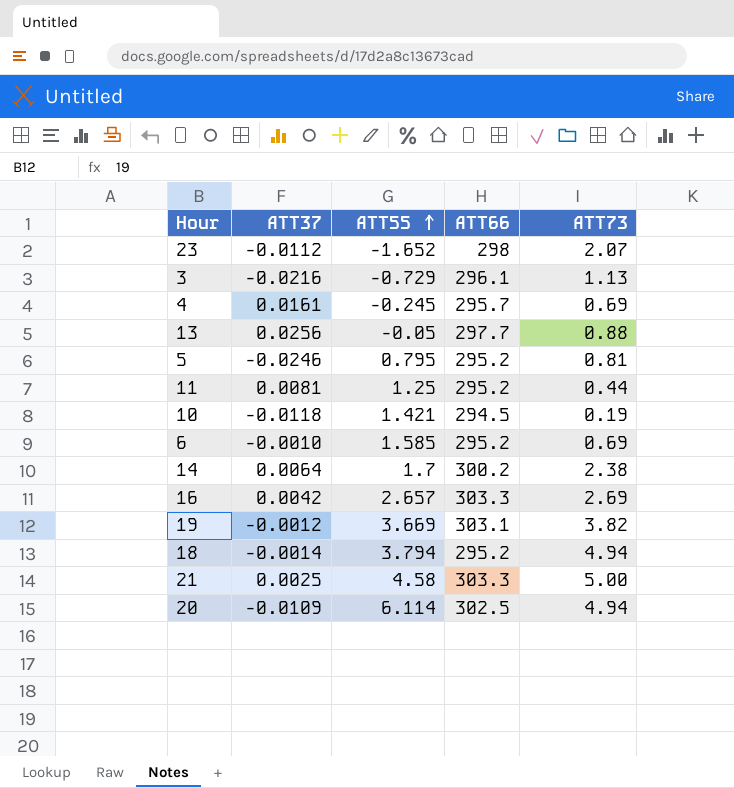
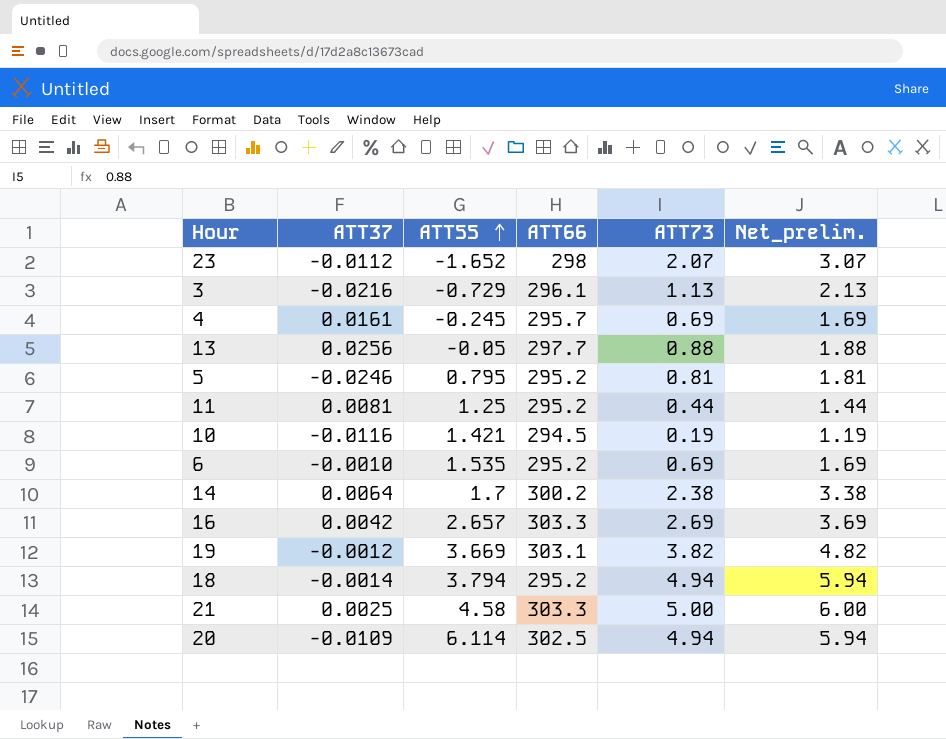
column Net_prelim. | formula: none -> [ATT73] + 1
10 | ATT37: -0.0118 -> -0.0116
6 | ATT55: 1.585 -> 1.535

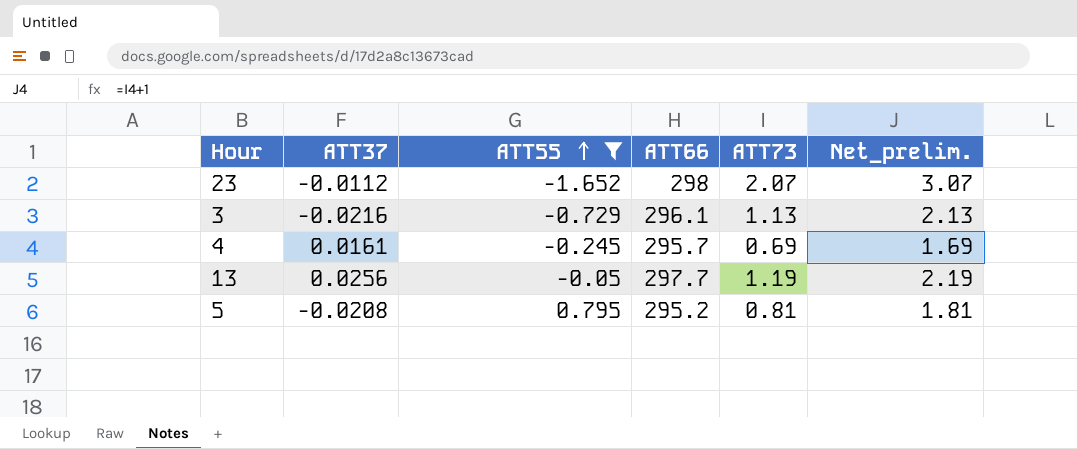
filter: none -> ATT55 <= 0.795
13 | ATT73: 0.88 -> 1.19
13 | Net_prelim.: 1.88 -> 2.19
5 | ATT37: -0.0246 -> -0.0208

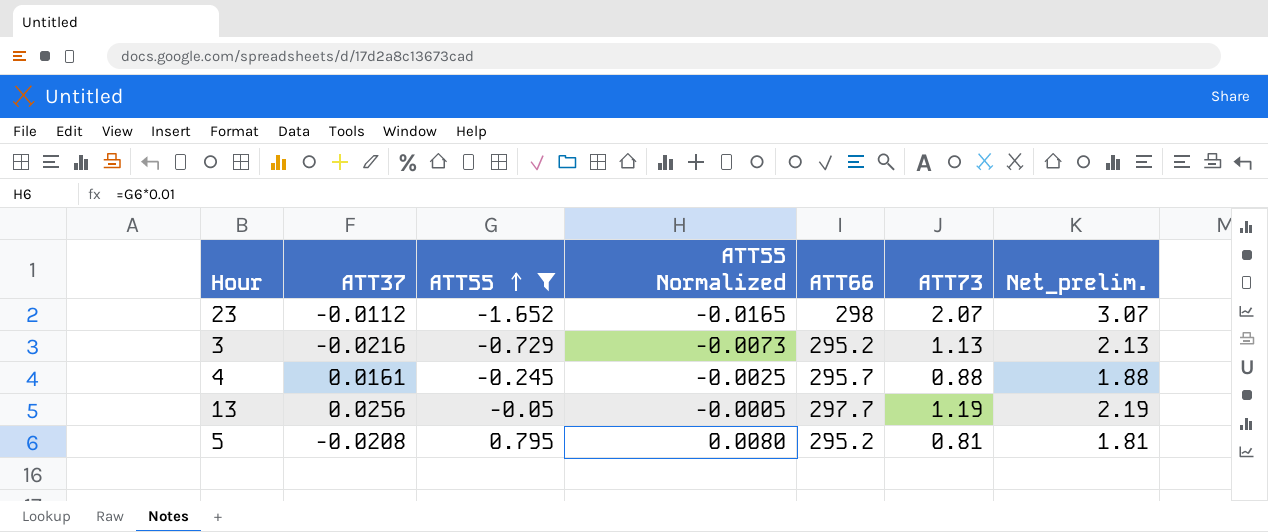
column ATT55 Normalized | formula: none -> [ATT55] * 0.01
3 | ATT66: 296.1 -> 295.2
4 | ATT73: 0.69 -> 0.88
4 | Net_prelim.: 1.69 -> 1.88

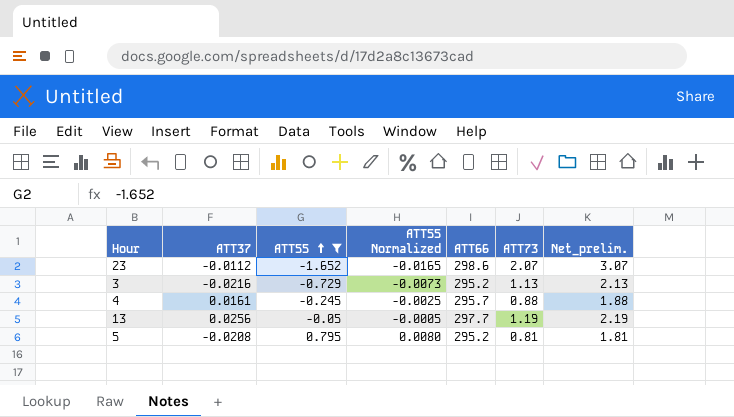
23 | ATT66: 298 -> 298.6

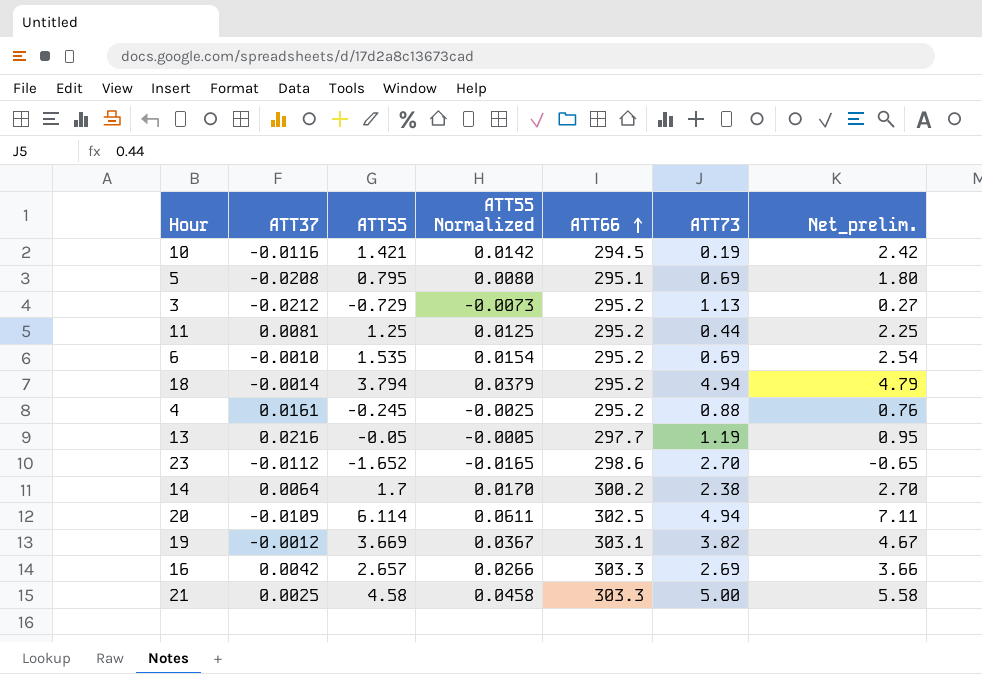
filter: ATT55 <= 0.795 -> none
row order: ATT55 ascending -> ATT66 ascending
column Net_prelim. | formula: [ATT73] + 1 -> [ATT55] + 1
5 | ATT66: 295.2 -> 295.1
5 | ATT73: 0.81 -> 0.69
3 | ATT37: -0.0216 -> -0.0212
4 | ATT66: 295.7 -> 295.2
13 | ATT37: 0.0256 -> 0.0216
23 | ATT73: 2.07 -> 2.70

